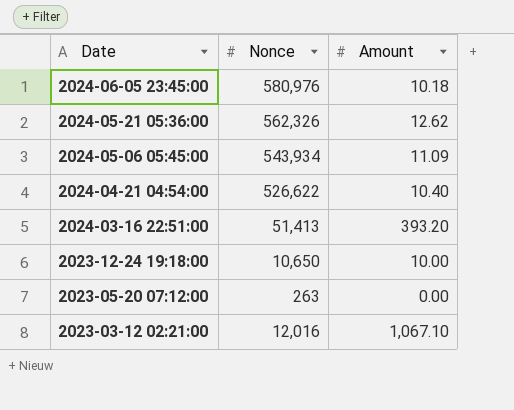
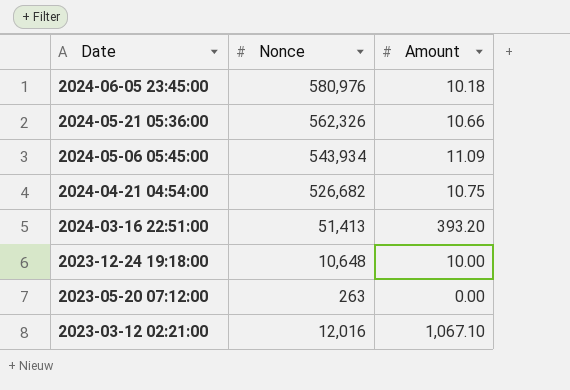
2024-05-21 05:36:00 | Amount: 12.62 -> 10.66
2024-04-21 04:54:00 | Nonce: 526,622 -> 526,682
2024-04-21 04:54:00 | Amount: 10.40 -> 10.75
2023-12-24 19:18:00 | Nonce: 10,650 -> 10,648

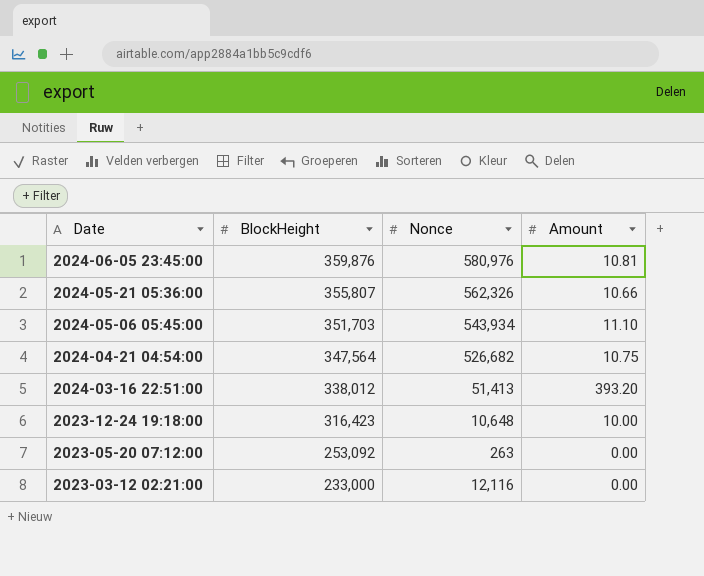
column BlockHeight | position: none -> 2
2024-06-05 23:45:00 | Amount: 10.18 -> 10.81
2024-05-06 05:45:00 | Amount: 11.09 -> 11.10
2023-03-12 02:21:00 | Nonce: 12,016 -> 12,116
2023-03-12 02:21:00 | Amount: 1,067.10 -> 0.00

